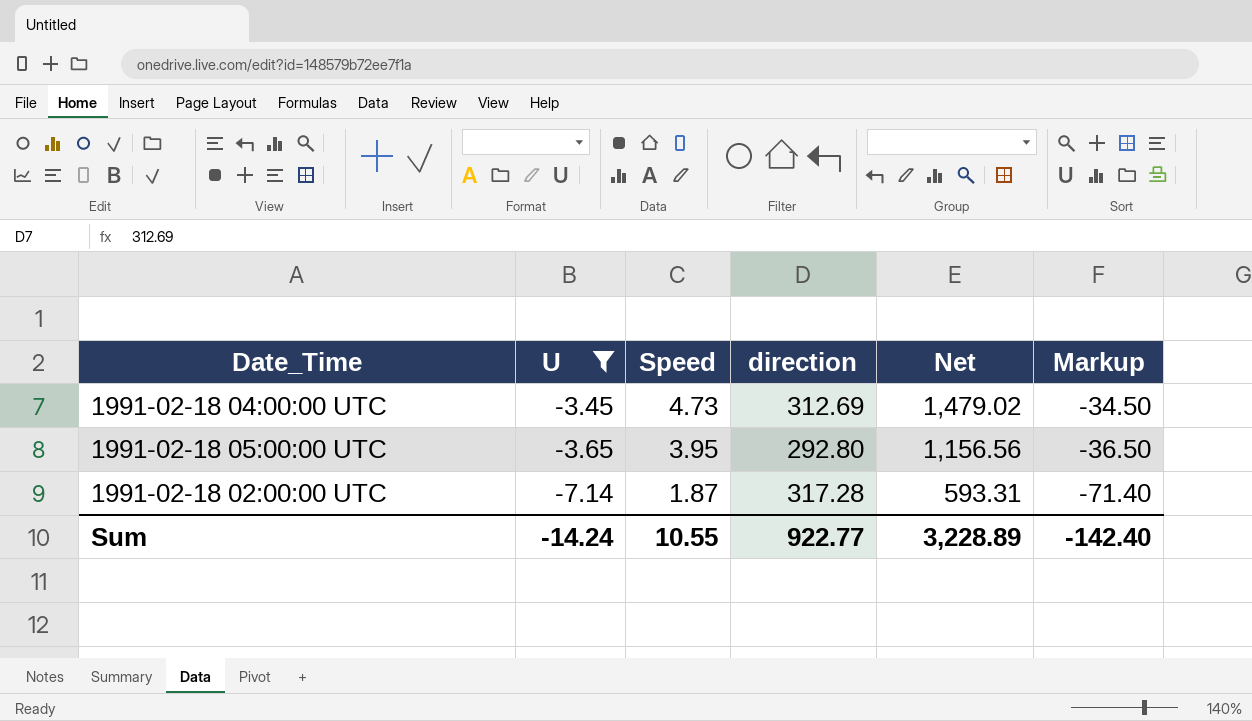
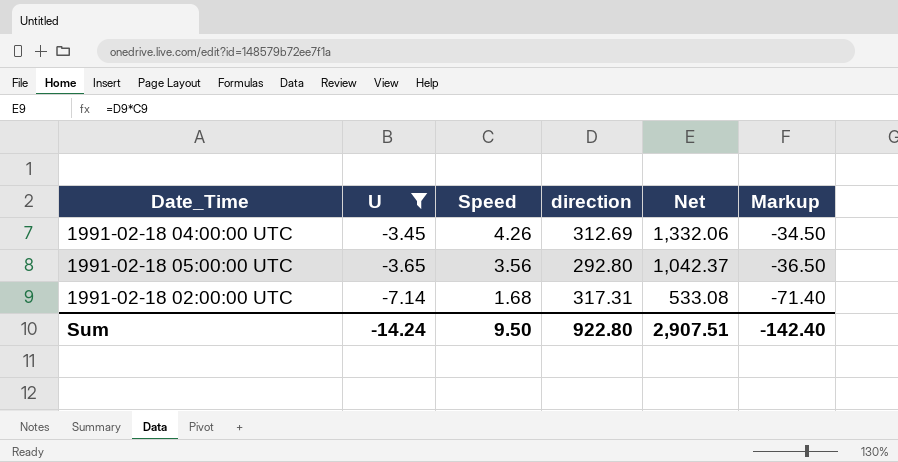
1991-02-18 04:00:00 UTC | Speed: 4.73 -> 4.26
1991-02-18 04:00:00 UTC | Net: 1,479.02 -> 1,332.06
1991-02-18 05:00:00 UTC | Speed: 3.95 -> 3.56
1991-02-18 05:00:00 UTC | Net: 1,156.56 -> 1,042.37
1991-02-18 02:00:00 UTC | Speed: 1.87 -> 1.68
1991-02-18 02:00:00 UTC | direction: 317.28 -> 317.31
1991-02-18 02:00:00 UTC | Net: 593.31 -> 533.08
Sum | Speed: 10.55 -> 9.50
Sum | direction: 922.77 -> 922.80
Sum | Net: 3,228.89 -> 2,907.51

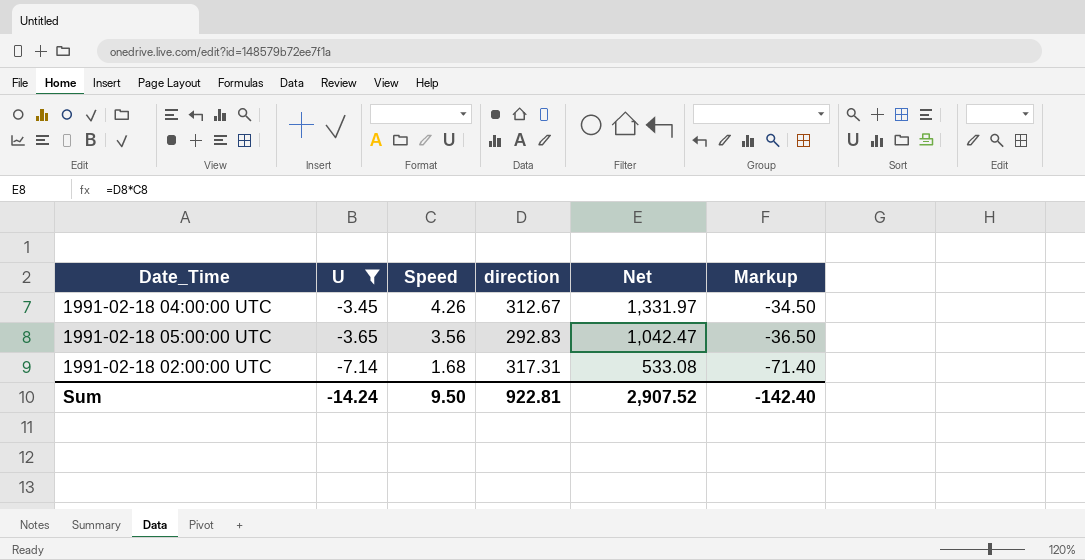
1991-02-18 04:00:00 UTC | direction: 312.69 -> 312.67
1991-02-18 04:00:00 UTC | Net: 1,332.06 -> 1,331.97
1991-02-18 05:00:00 UTC | direction: 292.80 -> 292.83
1991-02-18 05:00:00 UTC | Net: 1,042.37 -> 1,042.47
Sum | direction: 922.80 -> 922.81
Sum | Net: 2,907.51 -> 2,907.52

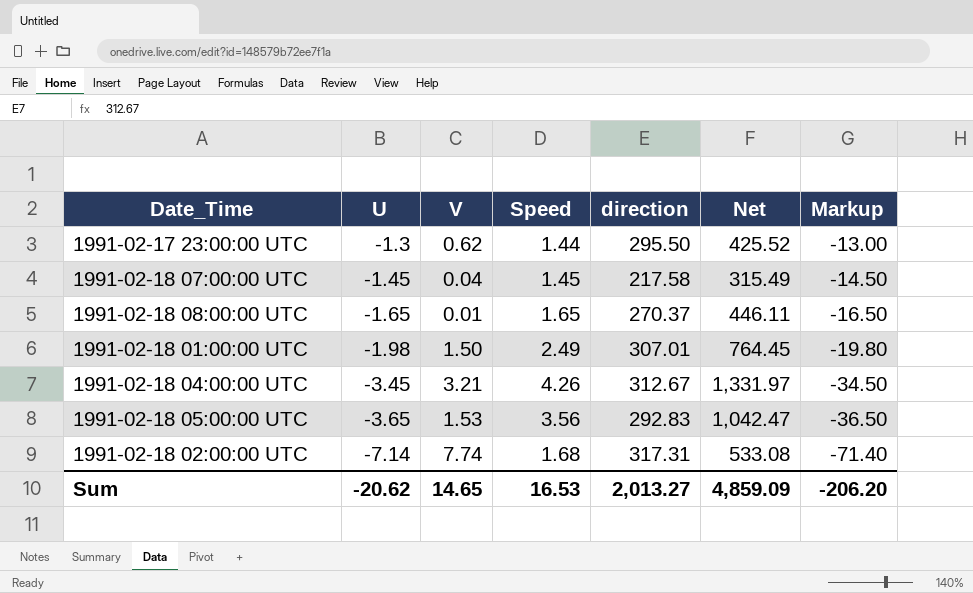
filter: U <= -3.45 -> none
column V | position: none -> 3
Sum | U: -14.24 -> -20.62
Sum | Speed: 9.50 -> 16.53
Sum | direction: 922.81 -> 2,013.27
Sum | Net: 2,907.52 -> 4,859.09
Sum | Markup: -142.40 -> -206.20

